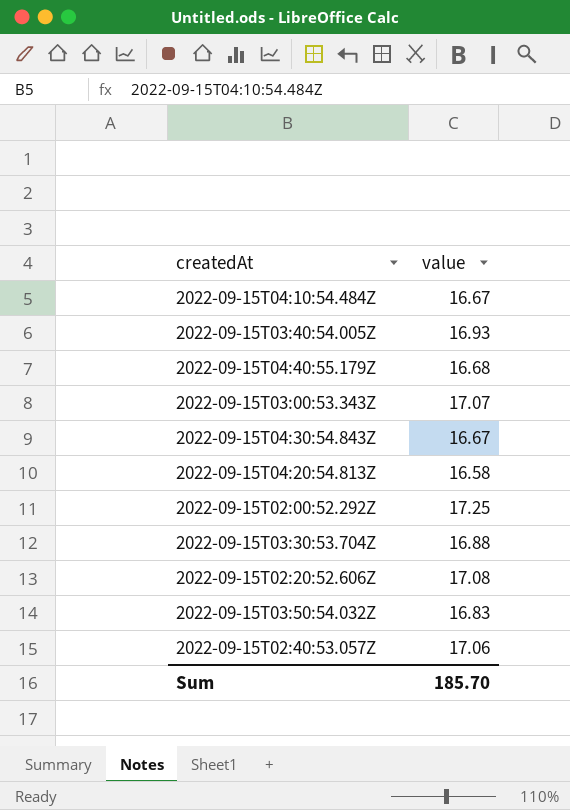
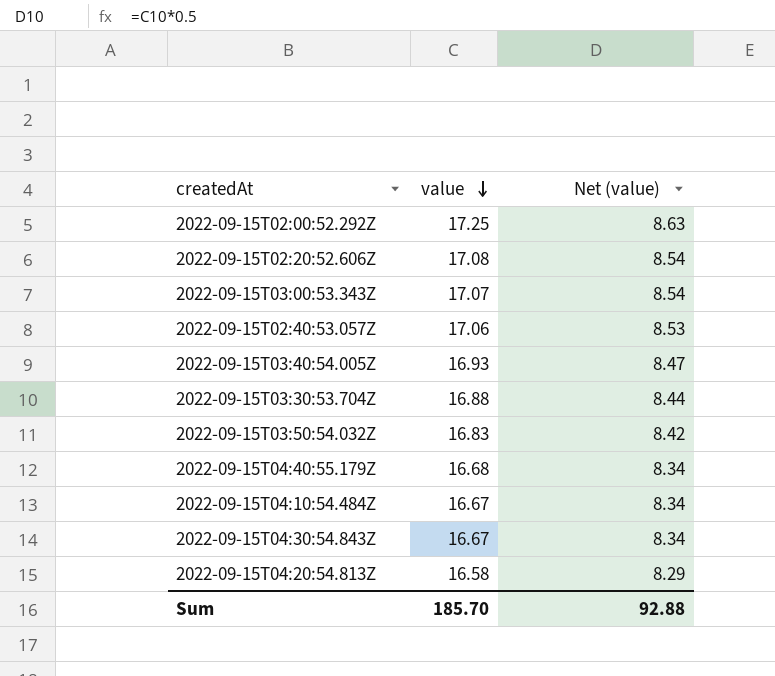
row order: none -> value descending
column Net (value) | formula: none -> [value] * 0.5

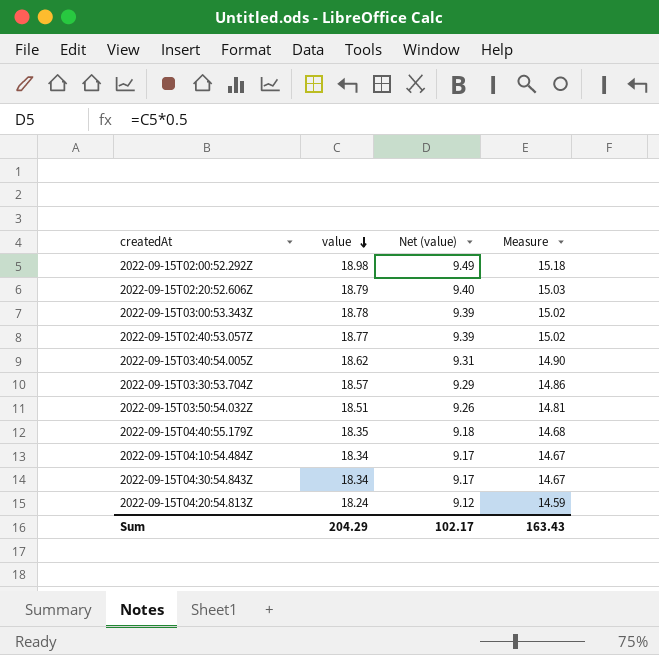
column Measure | formula: none -> [value] * 0.8
2022-09-15T02:00:52.292Z | value: 17.25 -> 18.98
2022-09-15T02:00:52.292Z | Net (value): 8.63 -> 9.49
2022-09-15T02:20:52.606Z | value: 17.08 -> 18.79
2022-09-15T02:20:52.606Z | Net (value): 8.54 -> 9.40
2022-09-15T03:00:53.343Z | value: 17.07 -> 18.78
2022-09-15T03:00:53.343Z | Net (value): 8.54 -> 9.39
2022-09-15T02:40:53.057Z | value: 17.06 -> 18.77
2022-09-15T02:40:53.057Z | Net (value): 8.53 -> 9.39
2022-09-15T03:40:54.005Z | value: 16.93 -> 18.62
2022-09-15T03:40:54.005Z | Net (value): 8.47 -> 9.31
2022-09-15T03:30:53.704Z | value: 16.88 -> 18.57
2022-09-15T03:30:53.704Z | Net (value): 8.44 -> 9.29
2022-09-15T03:50:54.032Z | value: 16.83 -> 18.51
2022-09-15T03:50:54.032Z | Net (value): 8.42 -> 9.26
2022-09-15T04:40:55.179Z | value: 16.68 -> 18.35
2022-09-15T04:40:55.179Z | Net (value): 8.34 -> 9.18
2022-09-15T04:10:54.484Z | value: 16.67 -> 18.34
2022-09-15T04:10:54.484Z | Net (value): 8.34 -> 9.17
2022-09-15T04:30:54.843Z | value: 16.67 -> 18.34
2022-09-15T04:30:54.843Z | Net (value): 8.34 -> 9.17
2022-09-15T04:20:54.813Z | value: 16.58 -> 18.24
2022-09-15T04:20:54.813Z | Net (value): 8.29 -> 9.12
Sum | value: 185.70 -> 204.29
Sum | Net (value): 92.88 -> 102.17

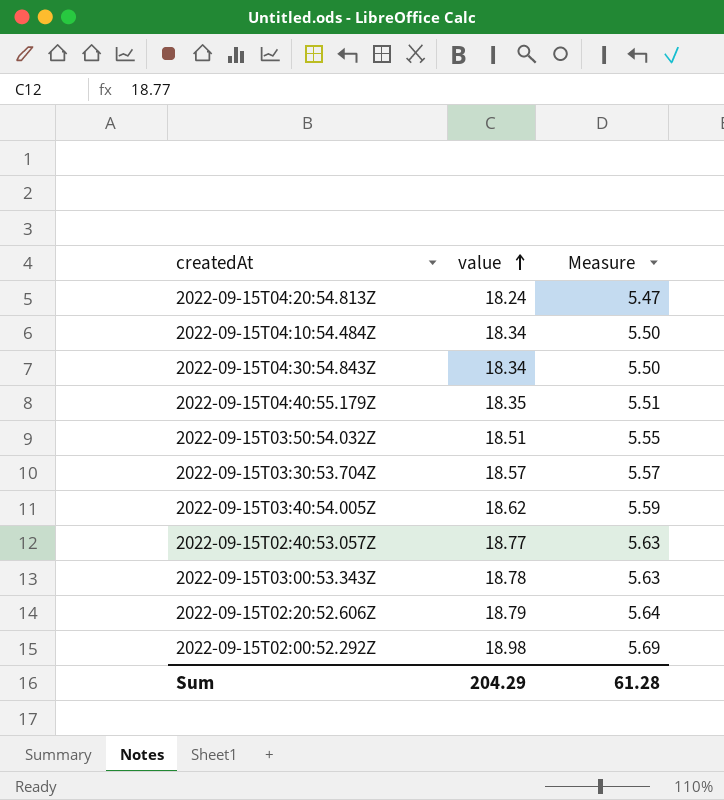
row order: value descending -> value ascending
column Net (value) | formula: [value] * 0.5 -> none
column Measure | formula: [value] * 0.8 -> [value] * 0.3
Sum | Measure: 163.43 -> 61.28

